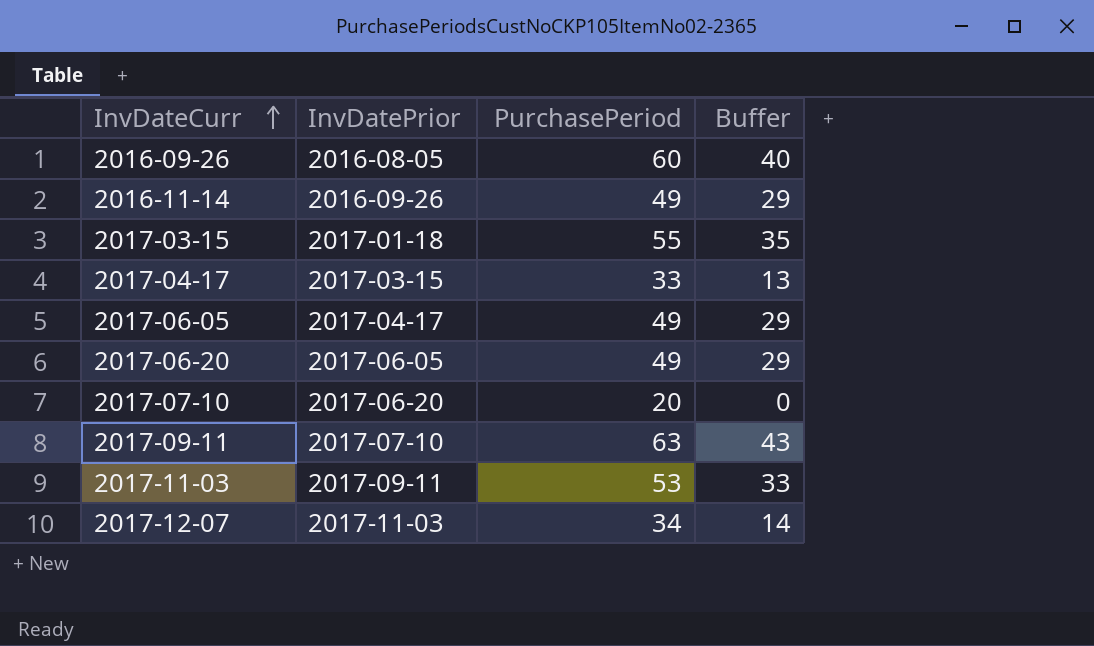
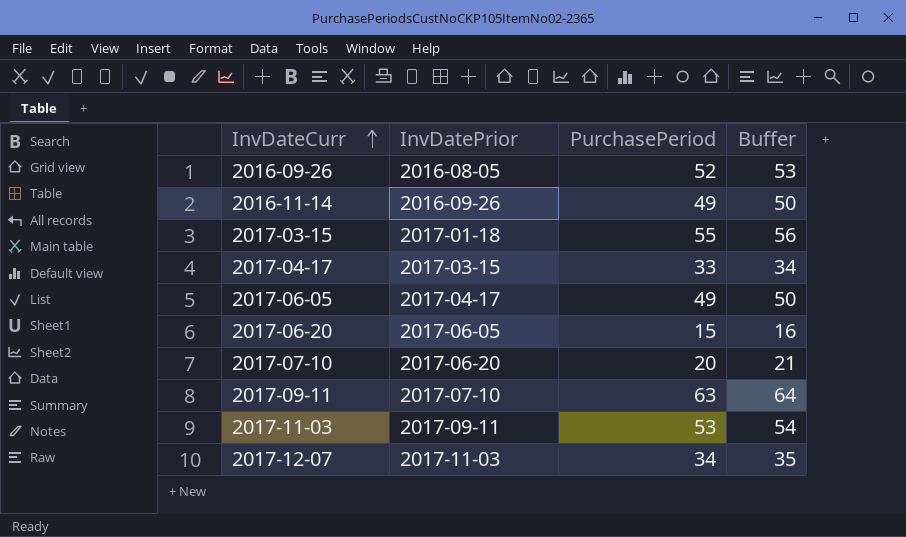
column Buffer | formula: [PurchasePeriod] - 20 -> [PurchasePeriod] + 1
2016-09-26 | PurchasePeriod: 60 -> 52
2017-06-20 | PurchasePeriod: 49 -> 15

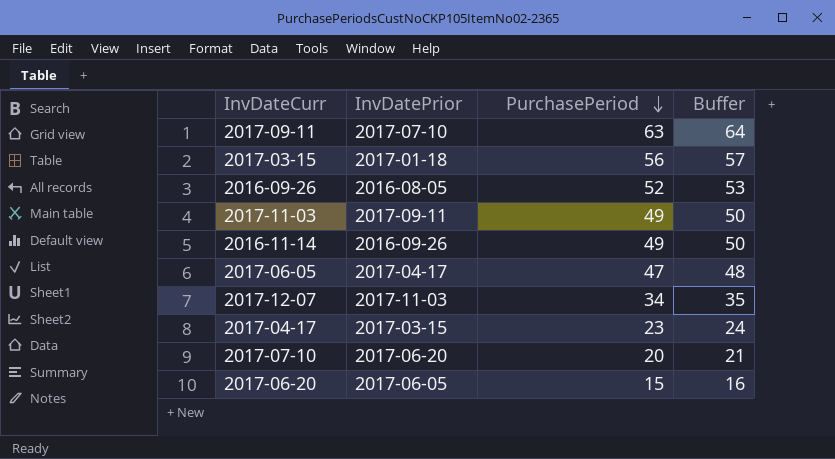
row order: InvDateCurr ascending -> PurchasePeriod descending
2017-03-15 | PurchasePeriod: 55 -> 56
2017-03-15 | Buffer: 56 -> 57
2017-11-03 | PurchasePeriod: 53 -> 49
2017-11-03 | Buffer: 54 -> 50
2017-06-05 | PurchasePeriod: 49 -> 47
2017-06-05 | Buffer: 50 -> 48
2017-04-17 | PurchasePeriod: 33 -> 23
2017-04-17 | Buffer: 34 -> 24

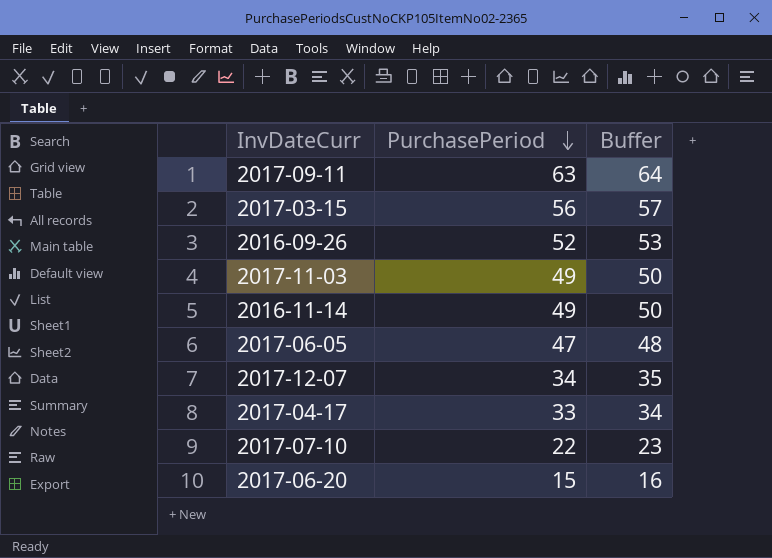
column InvDatePrior | position: 2 -> none
2017-04-17 | PurchasePeriod: 23 -> 33
2017-04-17 | Buffer: 24 -> 34
2017-07-10 | PurchasePeriod: 20 -> 22
2017-07-10 | Buffer: 21 -> 23

